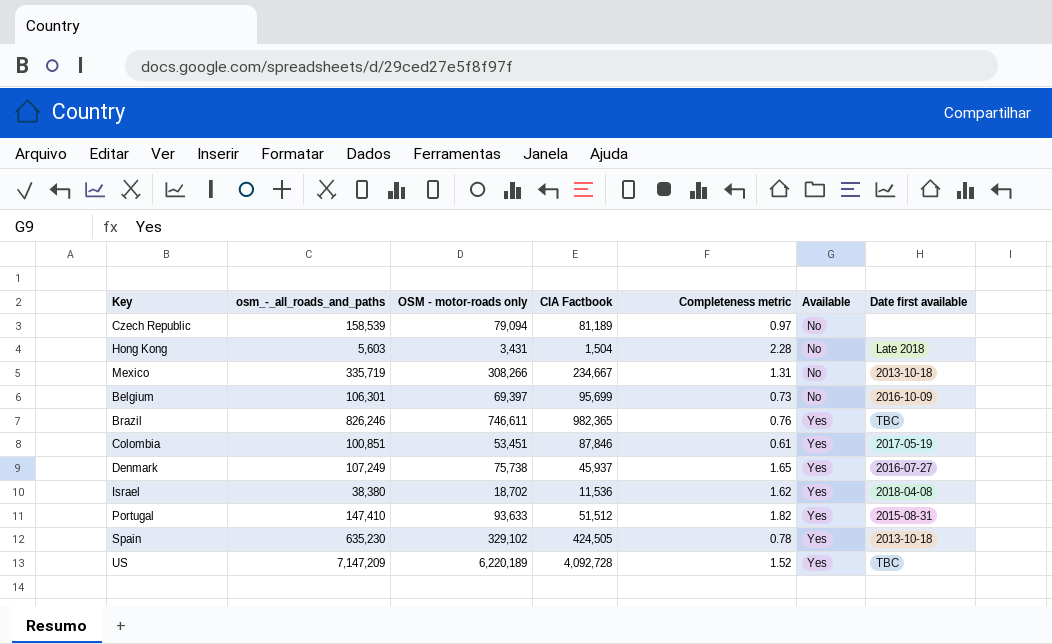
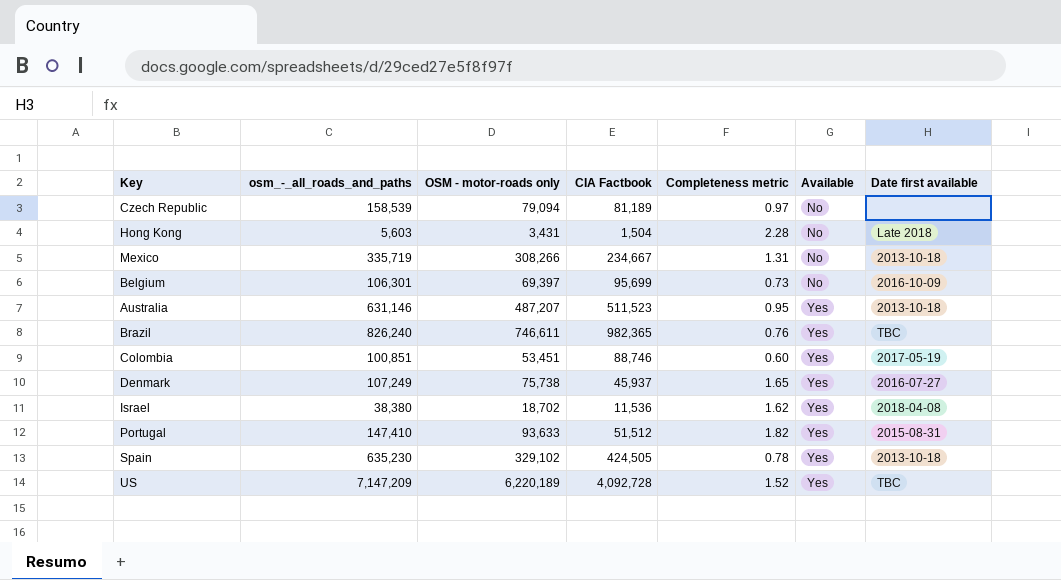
row Australia: none -> 631,146 | 487,207 | 511,523 | 0.95 | Yes | 2013-10-18
Brazil | osm_-_all_roads_and_paths: 826,246 -> 826,240
Colombia | CIA Factbook: 87,846 -> 88,746
Colombia | Completeness metric: 0.61 -> 0.60

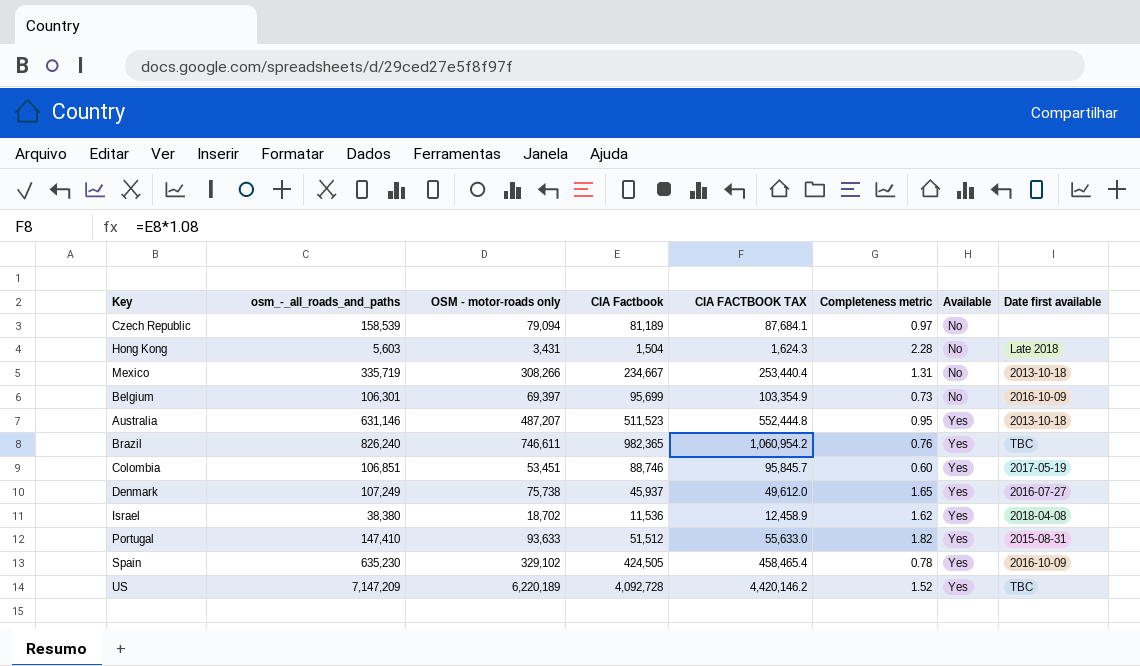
column CIA FACTBOOK TAX | formula: none -> [CIA Factbook] * 1.08
Colombia | osm_-_all_roads_and_paths: 100,851 -> 106,851
Spain | Date first available: 2013-10-18 -> 2016-10-09

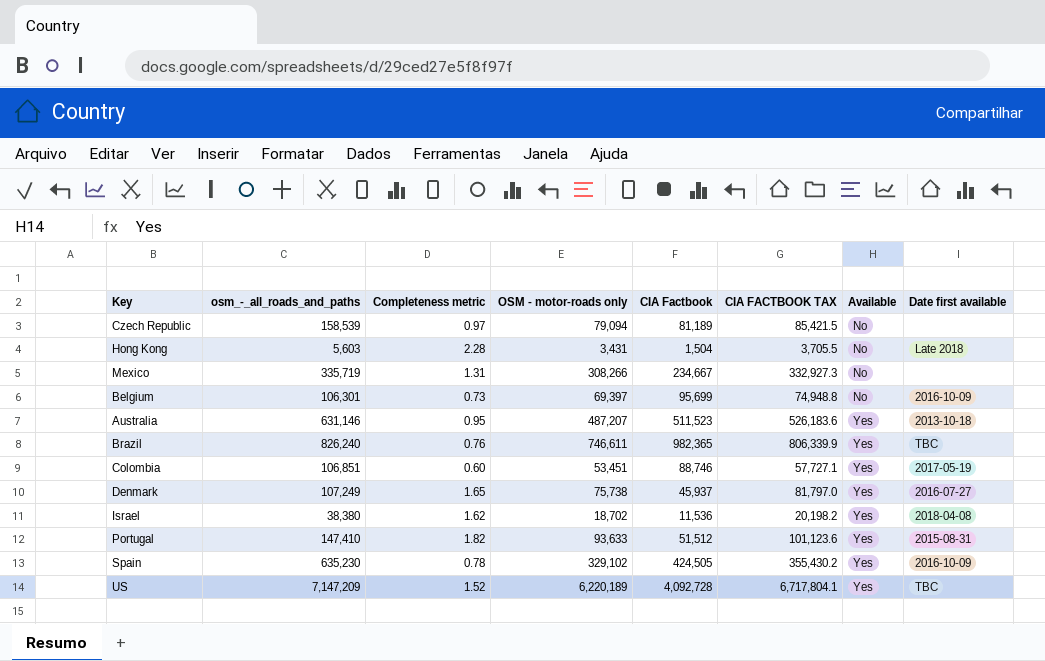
column Completeness metric | position: 6 -> 3
column CIA FACTBOOK TAX | formula: [CIA Factbook] * 1.08 -> [OSM - motor-roads only] * 1.08
Mexico | Date first available: 2013-10-18 -> none

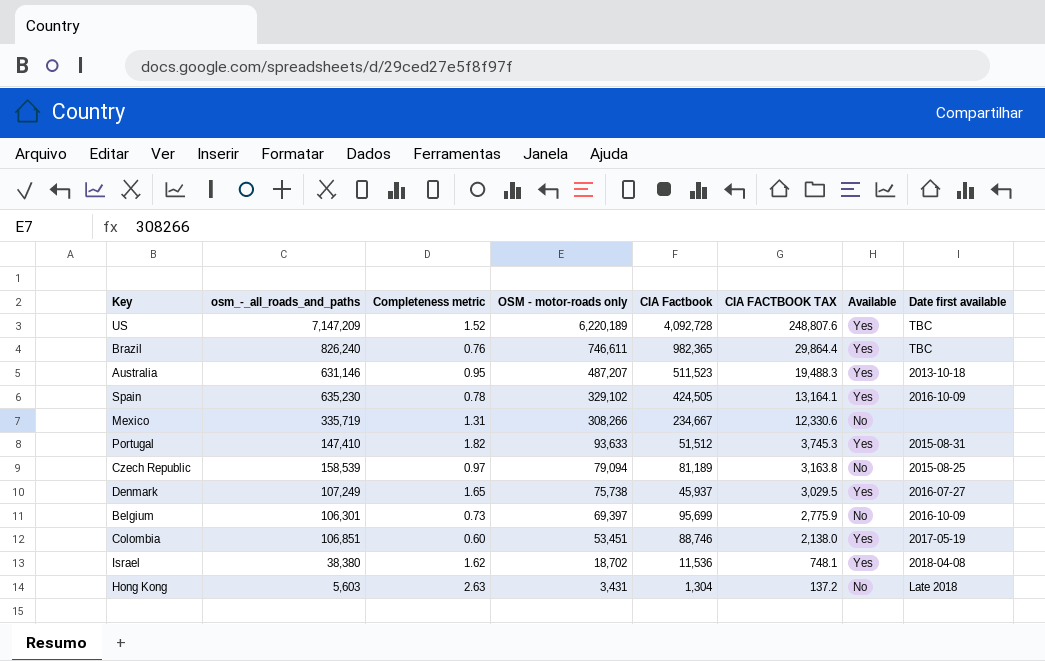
row order: Available ascending -> OSM - motor-roads only descending
column CIA FACTBOOK TAX | formula: [OSM - motor-roads only] * 1.08 -> [OSM - motor-roads only] * 0.04
Czech Republic | Date first available: none -> 2015-08-25
Hong Kong | Completeness metric: 2.28 -> 2.63
Hong Kong | CIA Factbook: 1,504 -> 1,304

